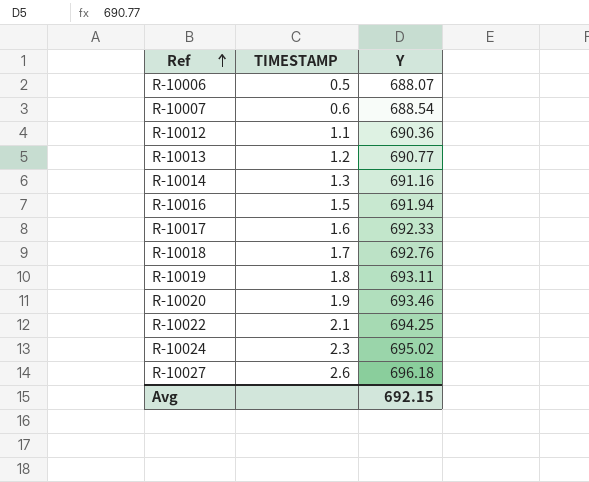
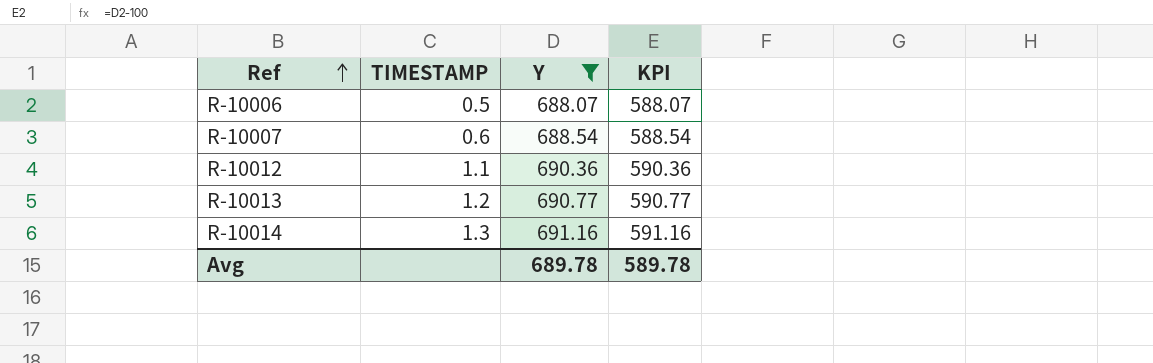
filter: none -> Y <= 691.16
column KPI | formula: none -> [Y] - 100
Avg | Y: 692.15 -> 689.78

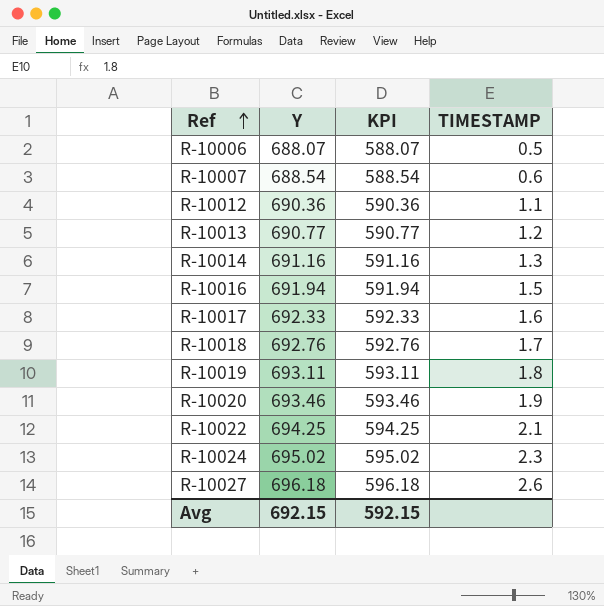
filter: Y <= 691.16 -> none
column TIMESTAMP | position: 2 -> 4
Avg | Y: 689.78 -> 692.15
Avg | KPI: 589.78 -> 592.15

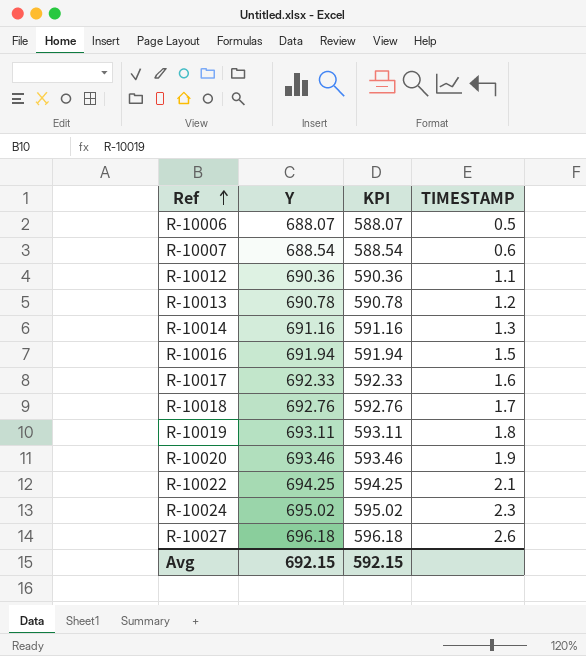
R-10013 | Y: 690.77 -> 690.78
R-10013 | KPI: 590.77 -> 590.78

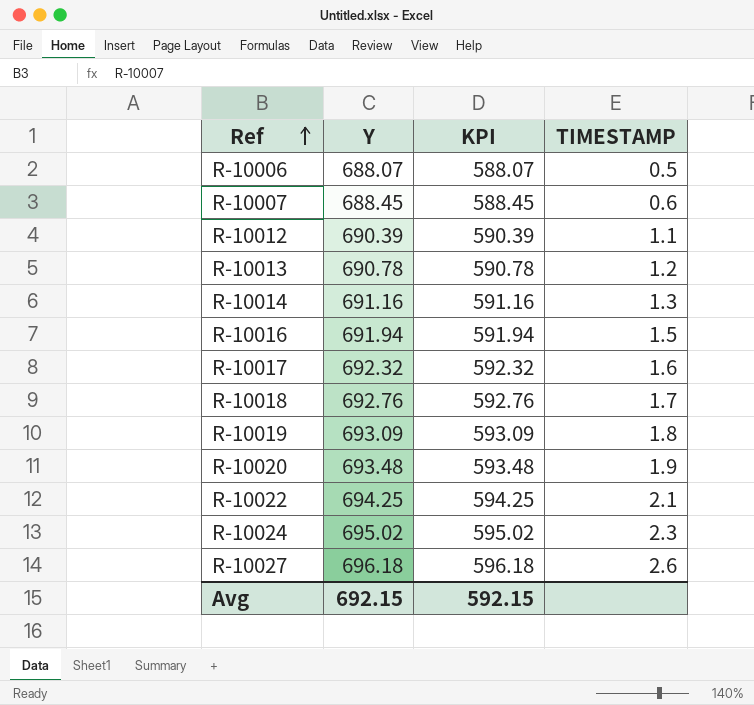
R-10007 | Y: 688.54 -> 688.45
R-10007 | KPI: 588.54 -> 588.45
R-10012 | Y: 690.36 -> 690.39
R-10012 | KPI: 590.36 -> 590.39
R-10017 | Y: 692.33 -> 692.32
R-10017 | KPI: 592.33 -> 592.32
R-10019 | Y: 693.11 -> 693.09
R-10019 | KPI: 593.11 -> 593.09
R-10020 | Y: 693.46 -> 693.48
R-10020 | KPI: 593.46 -> 593.48

